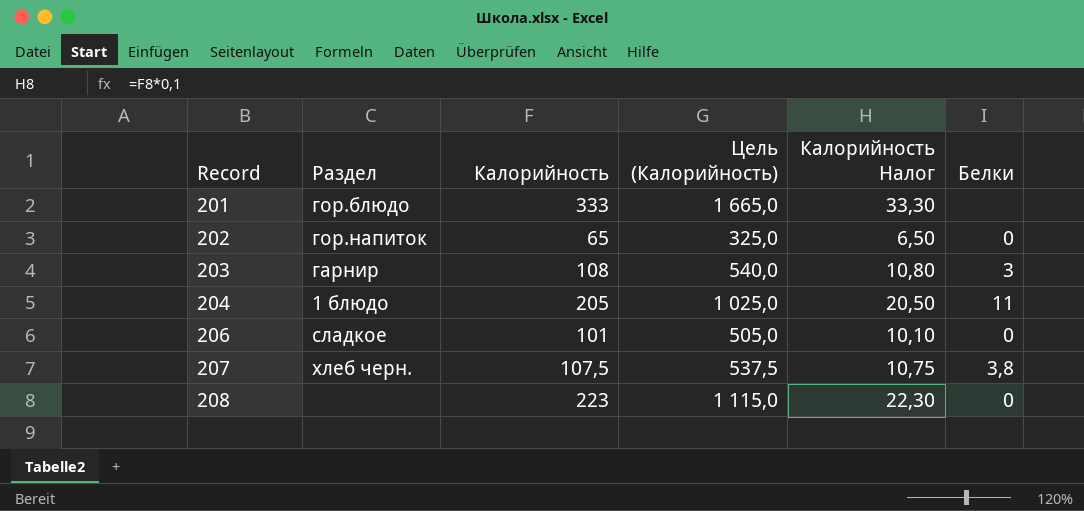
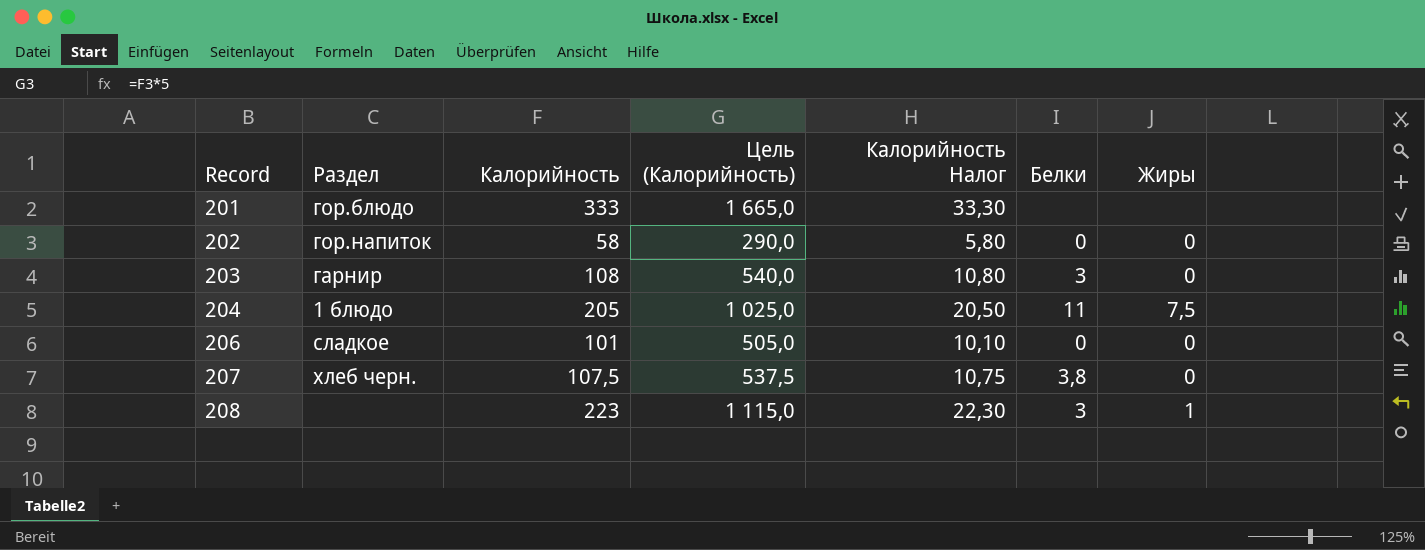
column Жиры | position: none -> 7
202 | Калорийность: 65 -> 58
202 | Цель (Калорийность): 325,0 -> 290,0
202 | Калорийность Налог: 6,50 -> 5,80
208 | Белки: 0 -> 3

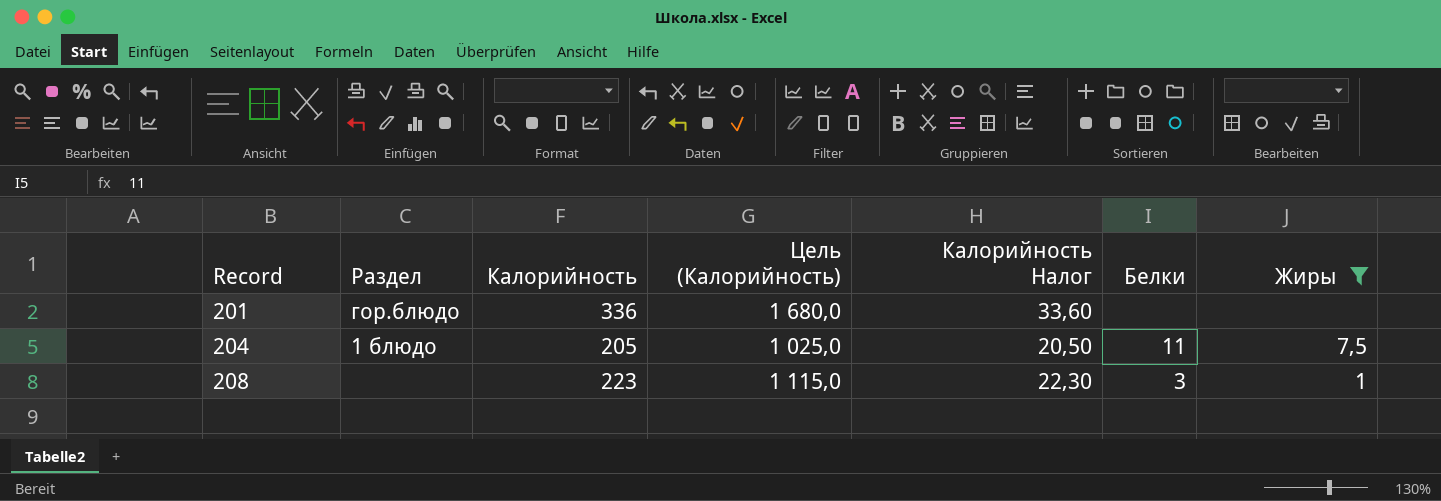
filter: none -> Жиры != 0
201 | Калорийность: 333 -> 336
201 | Цель (Калорийность): 1 665,0 -> 1 680,0
201 | Калорийность Налог: 33,30 -> 33,60

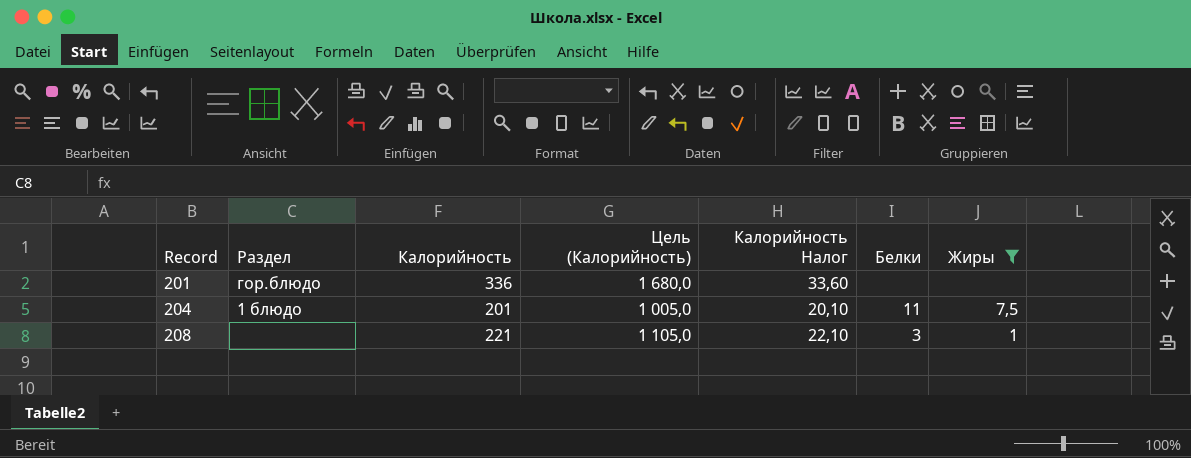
204 | Калорийность: 205 -> 201
204 | Цель (Калорийность): 1 025,0 -> 1 005,0
204 | Калорийность Налог: 20,50 -> 20,10
208 | Калорийность: 223 -> 221
208 | Цель (Калорийность): 1 115,0 -> 1 105,0
208 | Калорийность Налог: 22,30 -> 22,10

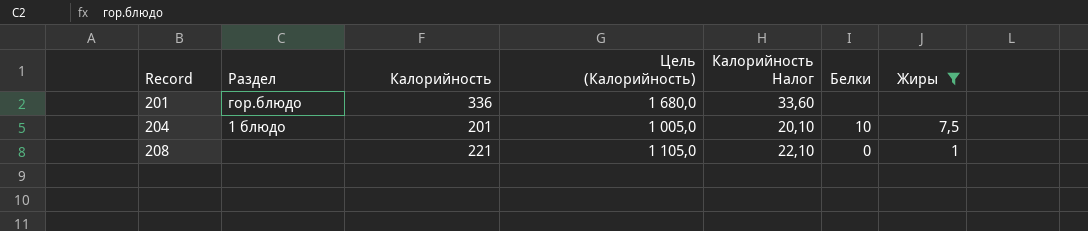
204 | Белки: 11 -> 10
208 | Белки: 3 -> 0

